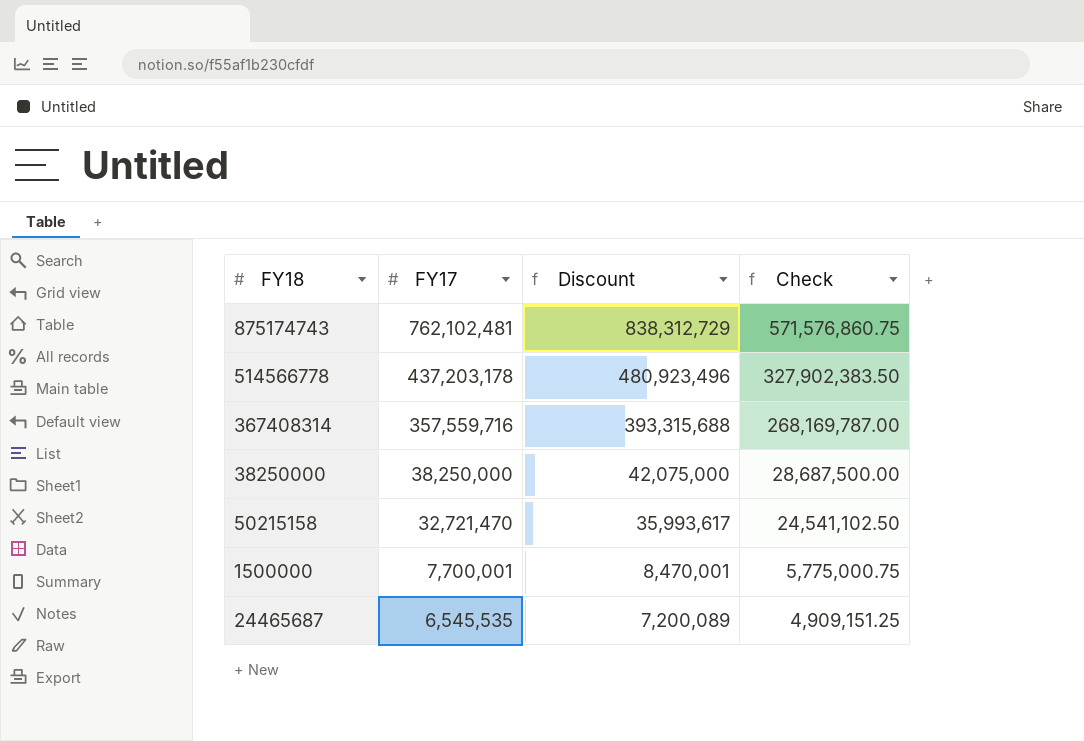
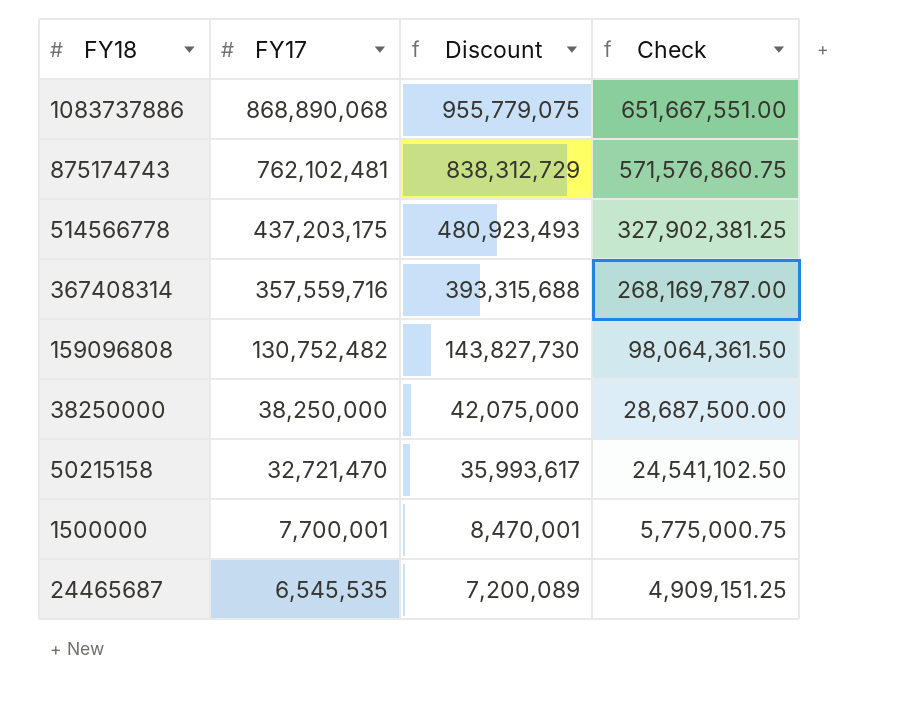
row 1083737886: none -> 868,890,068 | 955,779,075 | 651,667,551.00
514566778 | FY17: 437,203,178 -> 437,203,175
514566778 | Discount: 480,923,496 -> 480,923,493
514566778 | Check: 327,902,383.50 -> 327,902,381.25
row 159096808: none -> 130,752,482 | 143,827,730 | 98,064,361.50

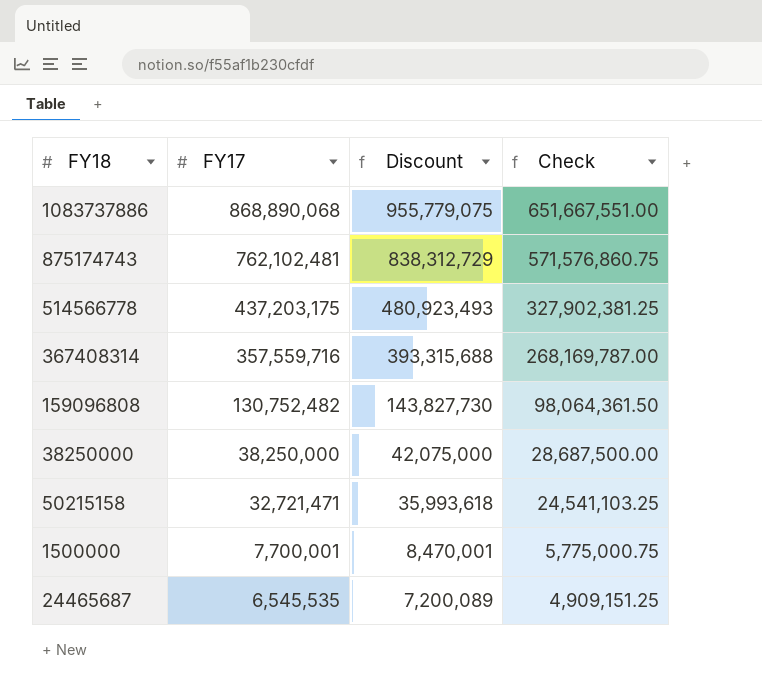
50215158 | FY17: 32,721,470 -> 32,721,471
50215158 | Discount: 35,993,617 -> 35,993,618
50215158 | Check: 24,541,102.50 -> 24,541,103.25

